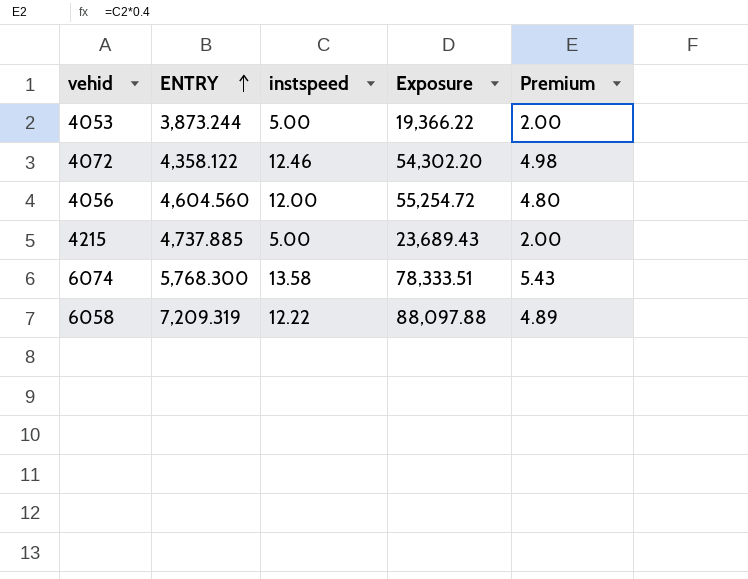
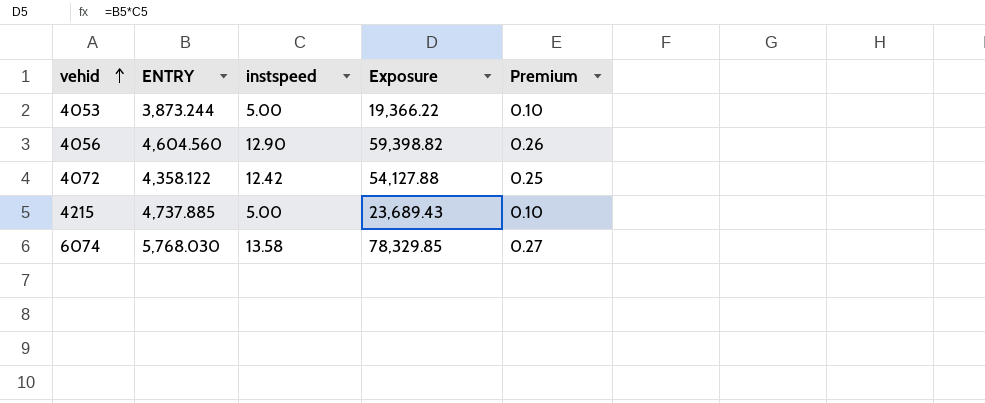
row order: ENTRY ascending -> vehid ascending
column Premium | formula: [instspeed] * 0.4 -> [instspeed] * 0.02
row 6058: 7,209.319 | 12.22 | 88,097.88 | 4.89 -> none
4056 | instspeed: 12.00 -> 12.90
4056 | Exposure: 55,254.72 -> 59,398.82
4072 | instspeed: 12.46 -> 12.42
4072 | Exposure: 54,302.20 -> 54,127.88
6074 | ENTRY: 5,768.300 -> 5,768.030
6074 | Exposure: 78,333.51 -> 78,329.85

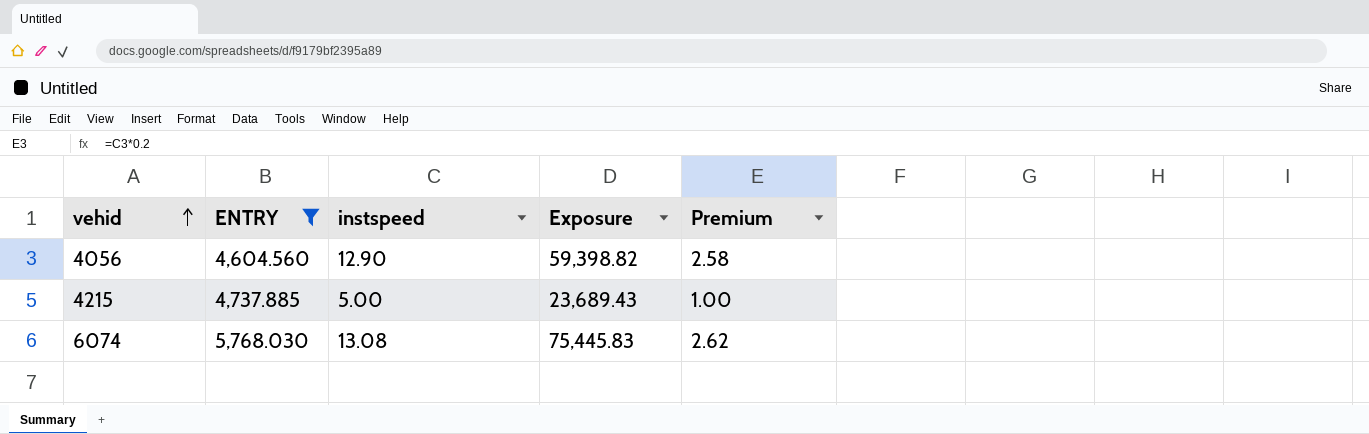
filter: none -> ENTRY >= 4,604.560
column Premium | formula: [instspeed] * 0.02 -> [instspeed] * 0.2
6074 | instspeed: 13.58 -> 13.08
6074 | Exposure: 78,329.85 -> 75,445.83

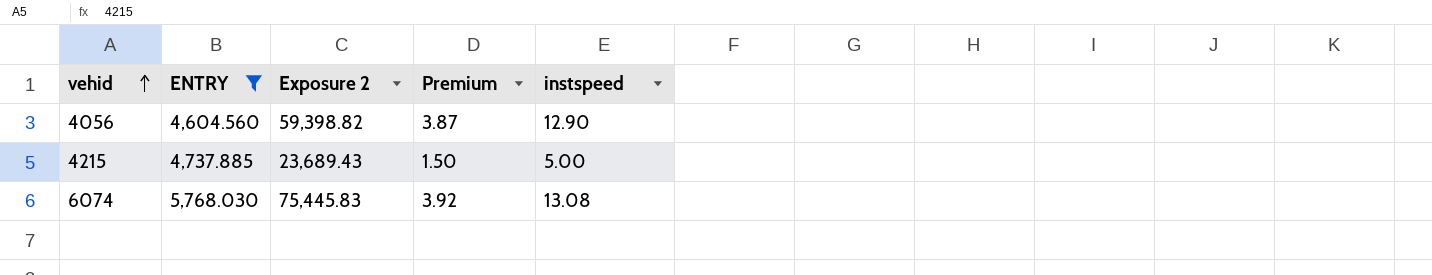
column name: Exposure -> Exposure 2
column Premium | formula: [instspeed] * 0.2 -> [instspeed] * 0.3
column instspeed | position: 3 -> 5

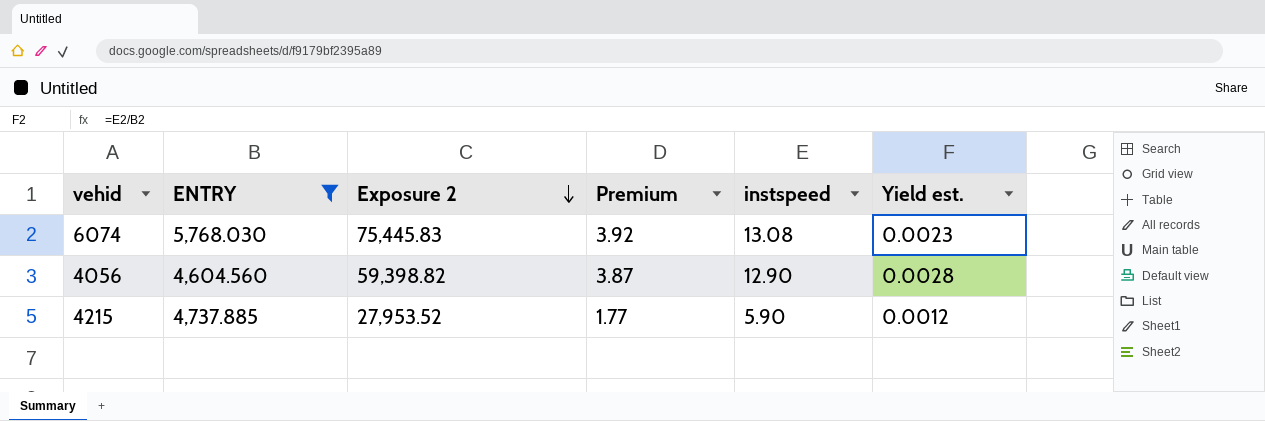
row order: vehid ascending -> Exposure 2 descending
column Yield est. | formula: none -> [instspeed] / [ENTRY]
4215 | Exposure 2: 23,689.43 -> 27,953.52
4215 | Premium: 1.50 -> 1.77
4215 | instspeed: 5.00 -> 5.90

